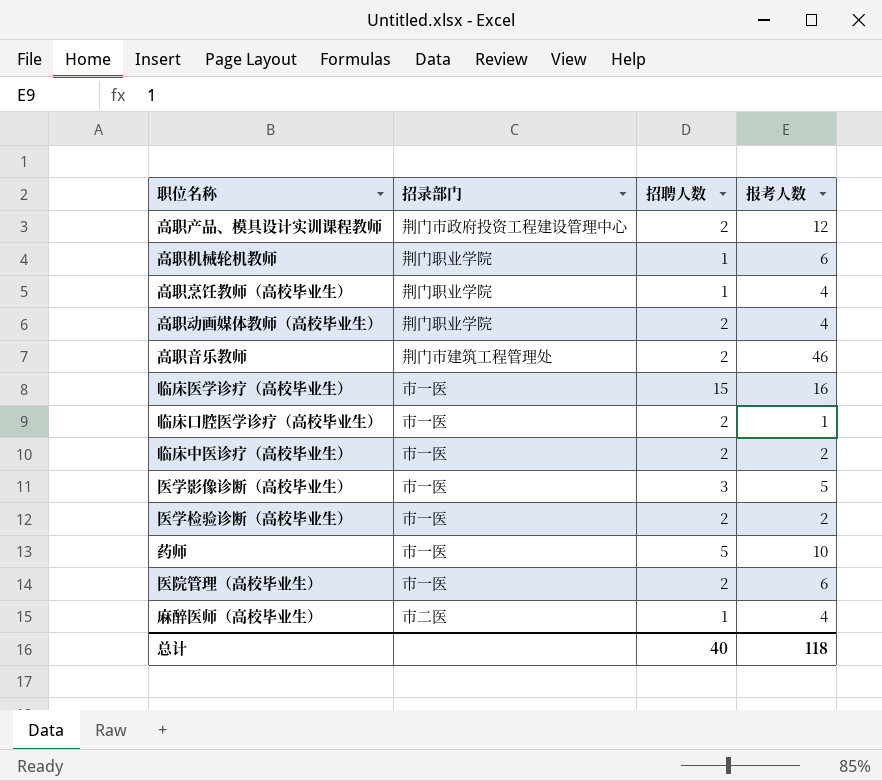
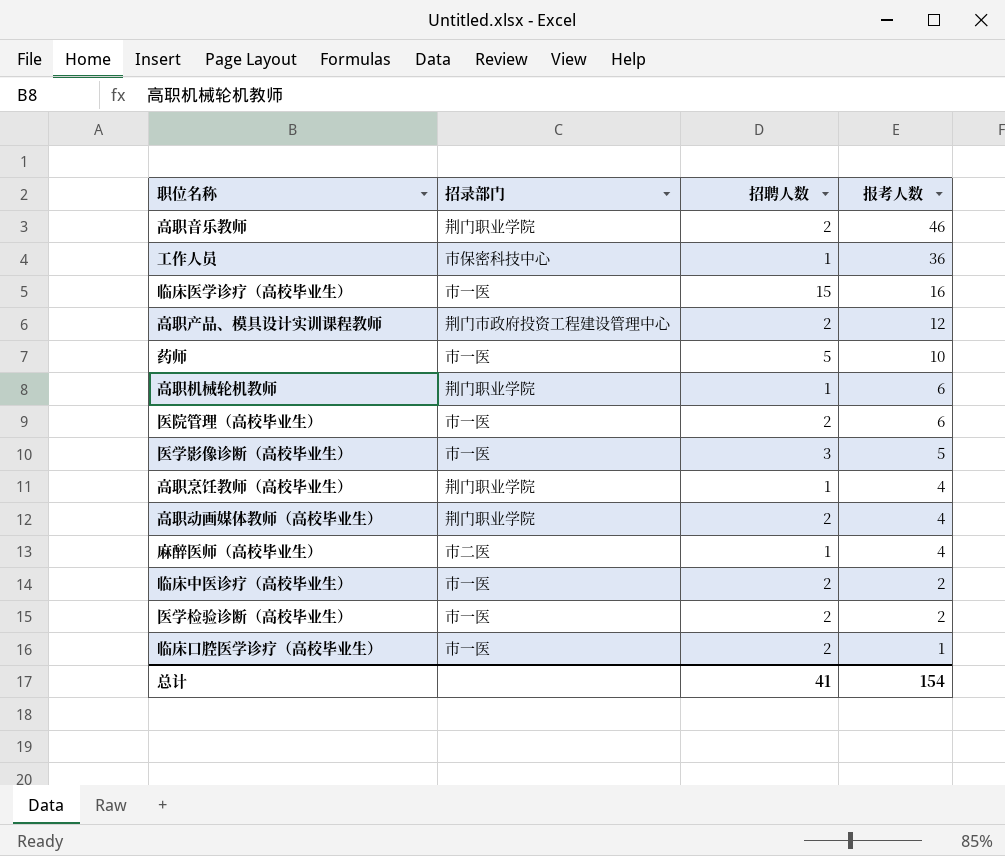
row order: none -> 报考人数 descending
高职音乐教师 | 招录部门: 荆门市建筑工程管理处 -> 荆门职业学院
row 工作人员: none -> 市保密科技中心 | 1 | 36
总计 | 招聘人数: 40 -> 41
总计 | 报考人数: 118 -> 154

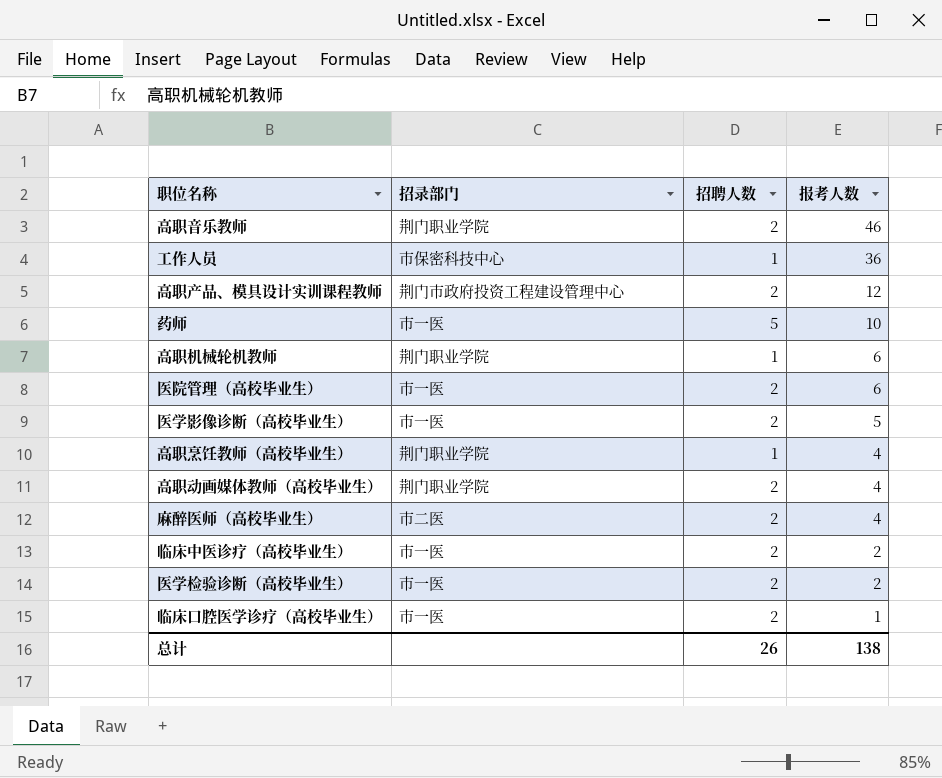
row 临床医学诊疗（高校毕业生）: 市一医 | 15 | 16 -> none
医学影像诊断（高校毕业生） | 招聘人数: 3 -> 2
麻醉医师（高校毕业生） | 招聘人数: 1 -> 2
总计 | 招聘人数: 41 -> 26
总计 | 报考人数: 154 -> 138

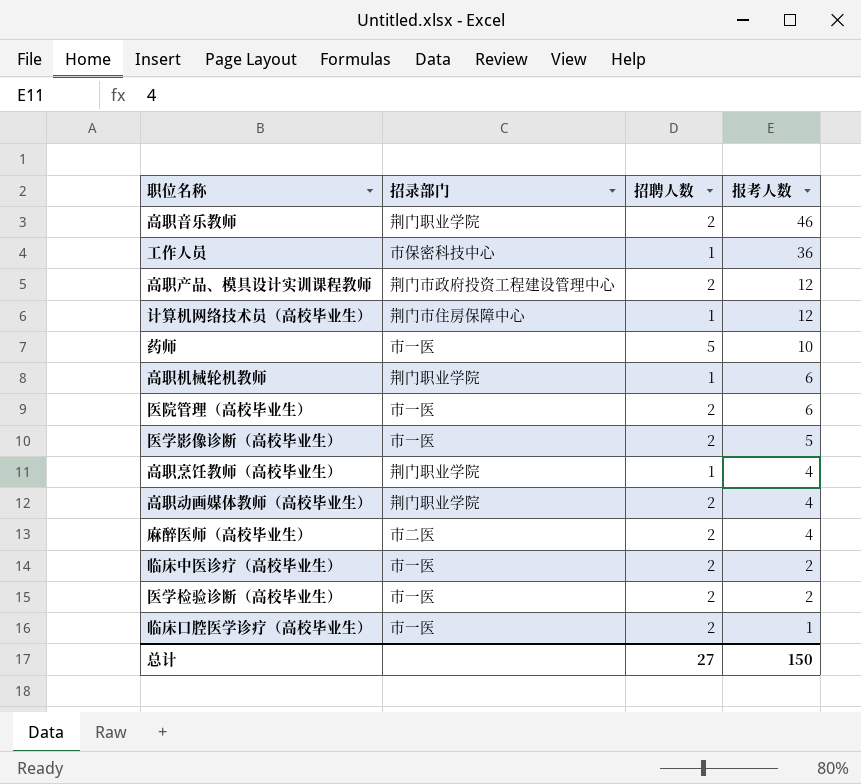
row 计算机网络技术员（高校毕业生）: none -> 荆门市住房保障中心 | 1 | 12
总计 | 招聘人数: 26 -> 27
总计 | 报考人数: 138 -> 150

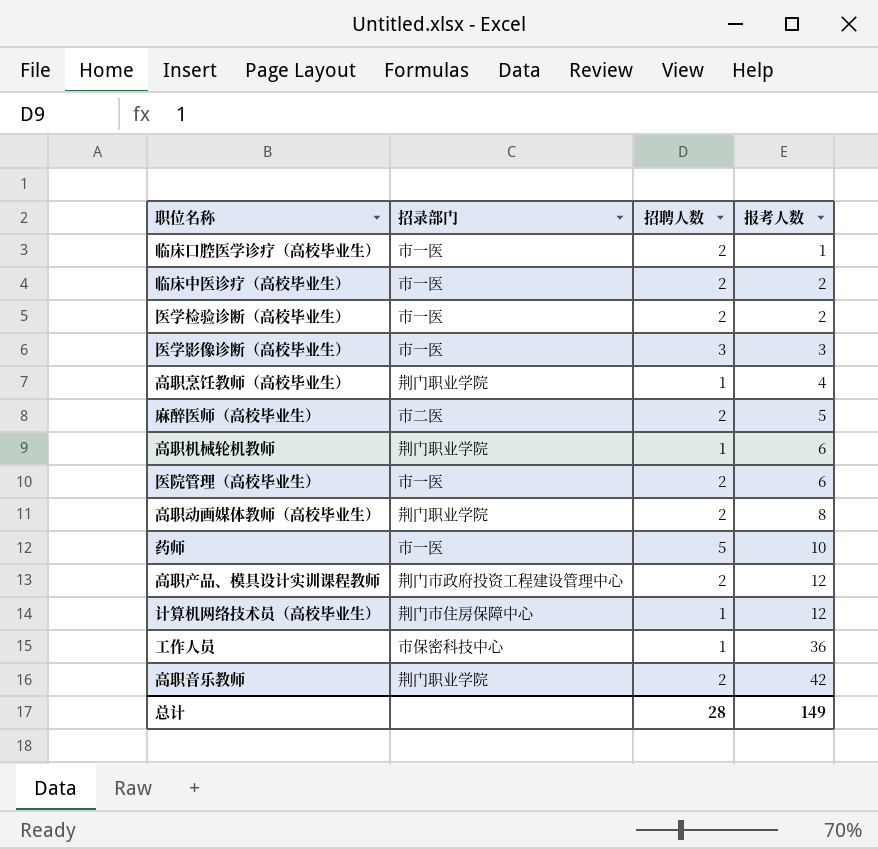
row order: 报考人数 descending -> 报考人数 ascending
医学影像诊断（高校毕业生） | 招聘人数: 2 -> 3
医学影像诊断（高校毕业生） | 报考人数: 5 -> 3
麻醉医师（高校毕业生） | 报考人数: 4 -> 5
高职动画媒体教师（高校毕业生） | 报考人数: 4 -> 8
高职音乐教师 | 报考人数: 46 -> 42
总计 | 招聘人数: 27 -> 28
总计 | 报考人数: 150 -> 149

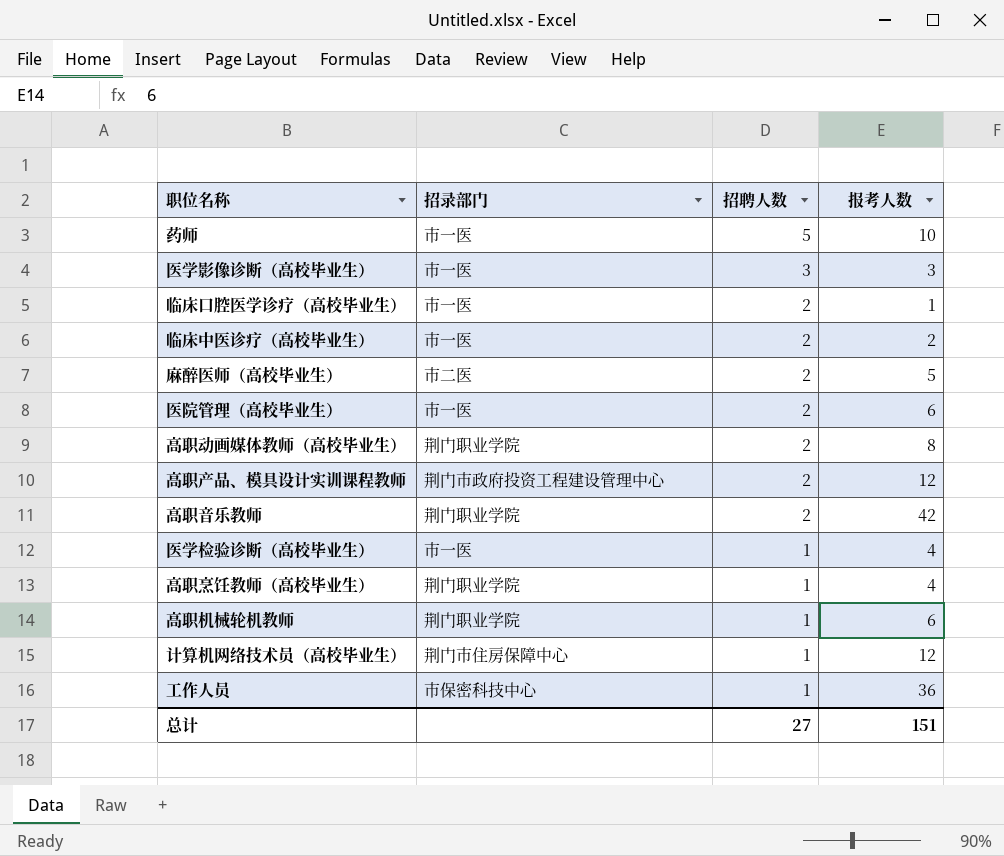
row order: 报考人数 ascending -> 招聘人数 descending
医学检验诊断（高校毕业生） | 招聘人数: 2 -> 1
医学检验诊断（高校毕业生） | 报考人数: 2 -> 4
总计 | 招聘人数: 28 -> 27
总计 | 报考人数: 149 -> 151

